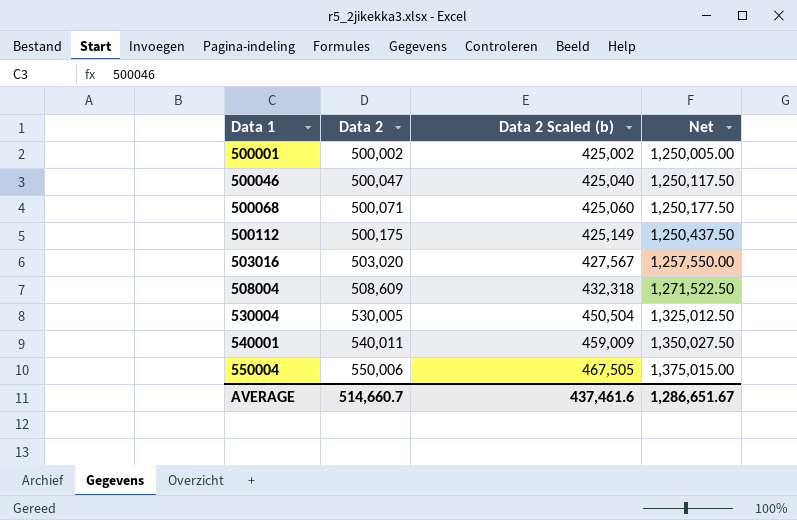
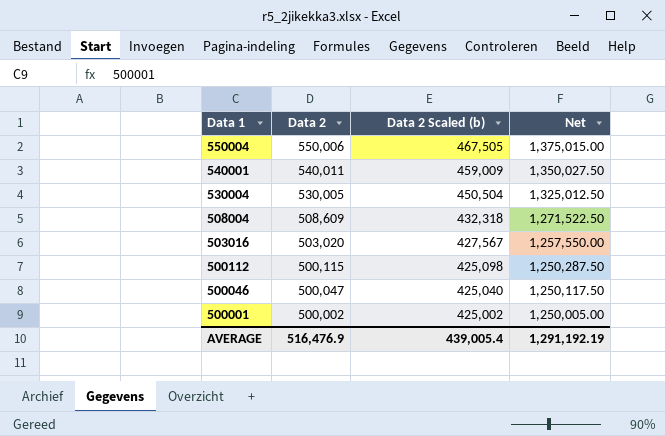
row order: Data 1 ascending -> Data 1 descending
row 500068: 500,071 | 425,060 | 1,250,177.50 -> none
500112 | Data 2: 500,175 -> 500,115
500112 | Data 2 Scaled (b): 425,149 -> 425,098
500112 | Net: 1,250,437.50 -> 1,250,287.50
AVERAGE | Data 2: 514,660.7 -> 516,476.9
AVERAGE | Data 2 Scaled (b): 437,461.6 -> 439,005.4
AVERAGE | Net: 1,286,651.67 -> 1,291,192.19

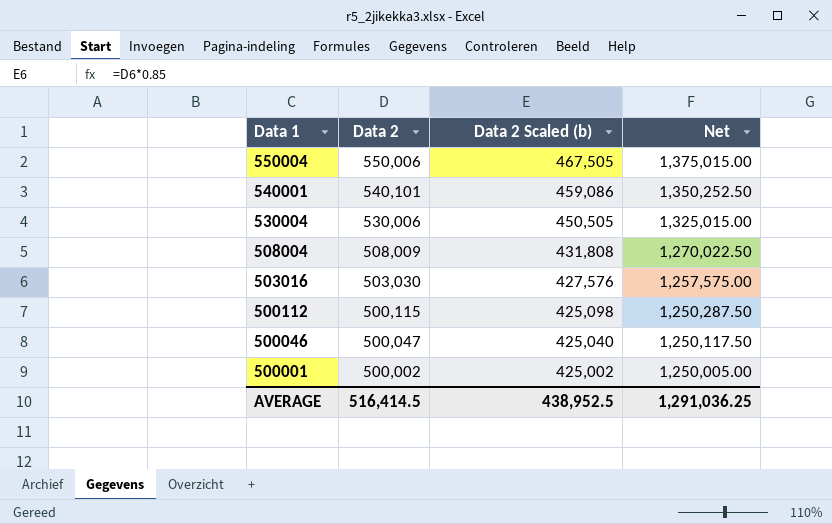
540001 | Data 2: 540,011 -> 540,101
540001 | Data 2 Scaled (b): 459,009 -> 459,086
540001 | Net: 1,350,027.50 -> 1,350,252.50
530004 | Data 2: 530,005 -> 530,006
530004 | Data 2 Scaled (b): 450,504 -> 450,505
530004 | Net: 1,325,012.50 -> 1,325,015.00
508004 | Data 2: 508,609 -> 508,009
508004 | Data 2 Scaled (b): 432,318 -> 431,808
508004 | Net: 1,271,522.50 -> 1,270,022.50
503016 | Data 2: 503,020 -> 503,030
503016 | Data 2 Scaled (b): 427,567 -> 427,576
503016 | Net: 1,257,550.00 -> 1,257,575.00
AVERAGE | Data 2: 516,476.9 -> 516,414.5
AVERAGE | Data 2 Scaled (b): 439,005.4 -> 438,952.5
AVERAGE | Net: 1,291,192.19 -> 1,291,036.25

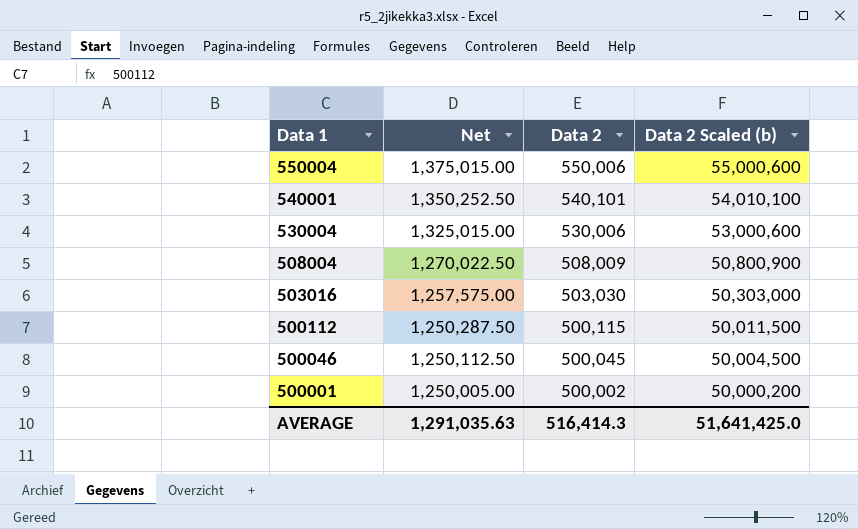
column Net | position: 4 -> 2
column Data 2 Scaled (b) | formula: [Data 2] * 0.85 -> [Data 2] * 100
500046 | Net: 1,250,117.50 -> 1,250,112.50
500046 | Data 2: 500,047 -> 500,045
AVERAGE | Net: 1,291,036.25 -> 1,291,035.63
AVERAGE | Data 2: 516,414.5 -> 516,414.3
AVERAGE | Data 2 Scaled (b): 438,952.5 -> 51,641,425.0

